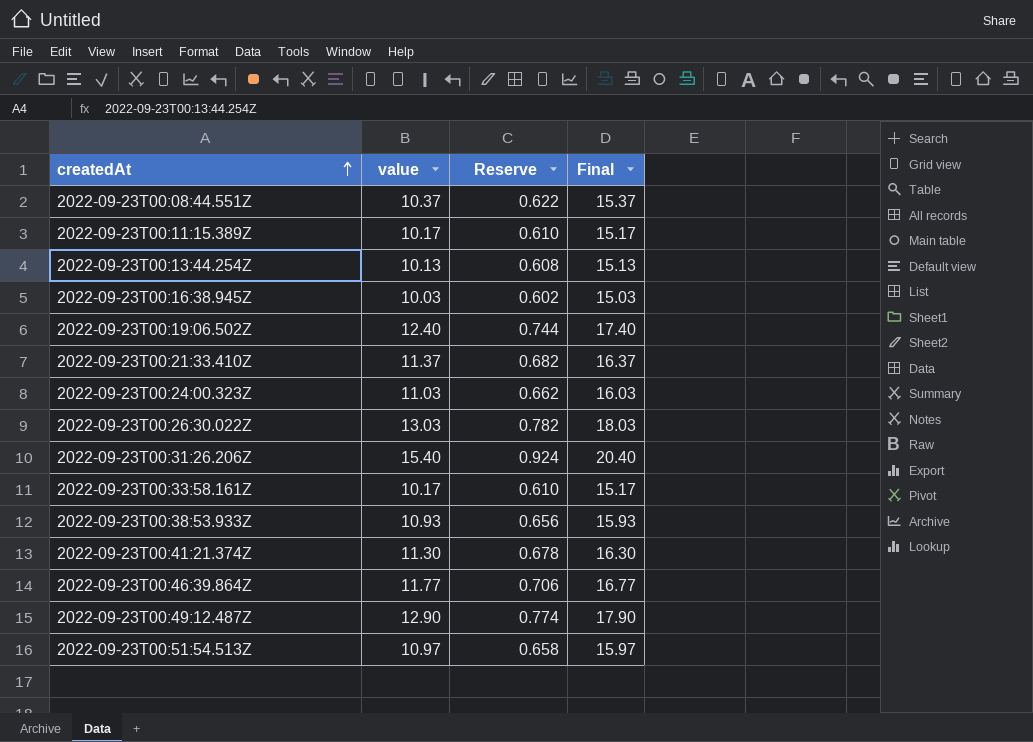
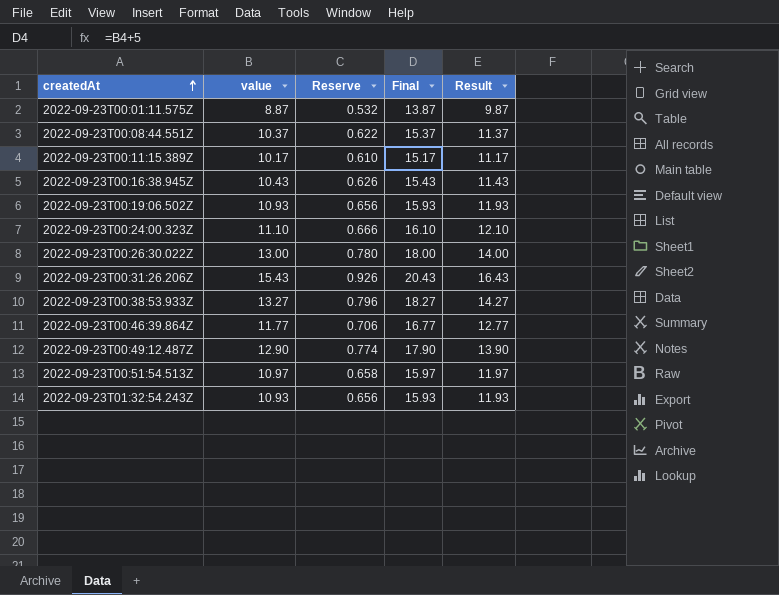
column Result | formula: none -> [value] + 1
row 2022-09-23T00:13:44.254Z: 10.13 | 0.608 | 15.13 -> none
row 2022-09-23T00:21:33.410Z: 11.37 | 0.682 | 16.37 -> none
row 2022-09-23T00:33:58.161Z: 10.17 | 0.610 | 15.17 -> none
row 2022-09-23T00:41:21.374Z: 11.30 | 0.678 | 16.30 -> none
row 2022-09-23T00:01:11.575Z: none -> 8.87 | 0.532 | 13.87 | 9.87
2022-09-23T00:16:38.945Z | value: 10.03 -> 10.43
2022-09-23T00:16:38.945Z | Reserve: 0.602 -> 0.626
2022-09-23T00:16:38.945Z | Final: 15.03 -> 15.43
2022-09-23T00:19:06.502Z | value: 12.40 -> 10.93
2022-09-23T00:19:06.502Z | Reserve: 0.744 -> 0.656
2022-09-23T00:19:06.502Z | Final: 17.40 -> 15.93
2022-09-23T00:24:00.323Z | value: 11.03 -> 11.10
2022-09-23T00:24:00.323Z | Reserve: 0.662 -> 0.666
2022-09-23T00:24:00.323Z | Final: 16.03 -> 16.10
2022-09-23T00:26:30.022Z | value: 13.03 -> 13.00
2022-09-23T00:26:30.022Z | Reserve: 0.782 -> 0.780
2022-09-23T00:26:30.022Z | Final: 18.03 -> 18.00
2022-09-23T00:31:26.206Z | value: 15.40 -> 15.43
2022-09-23T00:31:26.206Z | Reserve: 0.924 -> 0.926
2022-09-23T00:31:26.206Z | Final: 20.40 -> 20.43
2022-09-23T00:38:53.933Z | value: 10.93 -> 13.27
2022-09-23T00:38:53.933Z | Reserve: 0.656 -> 0.796
2022-09-23T00:38:53.933Z | Final: 15.93 -> 18.27
row 2022-09-23T01:32:54.243Z: none -> 10.93 | 0.656 | 15.93 | 11.93

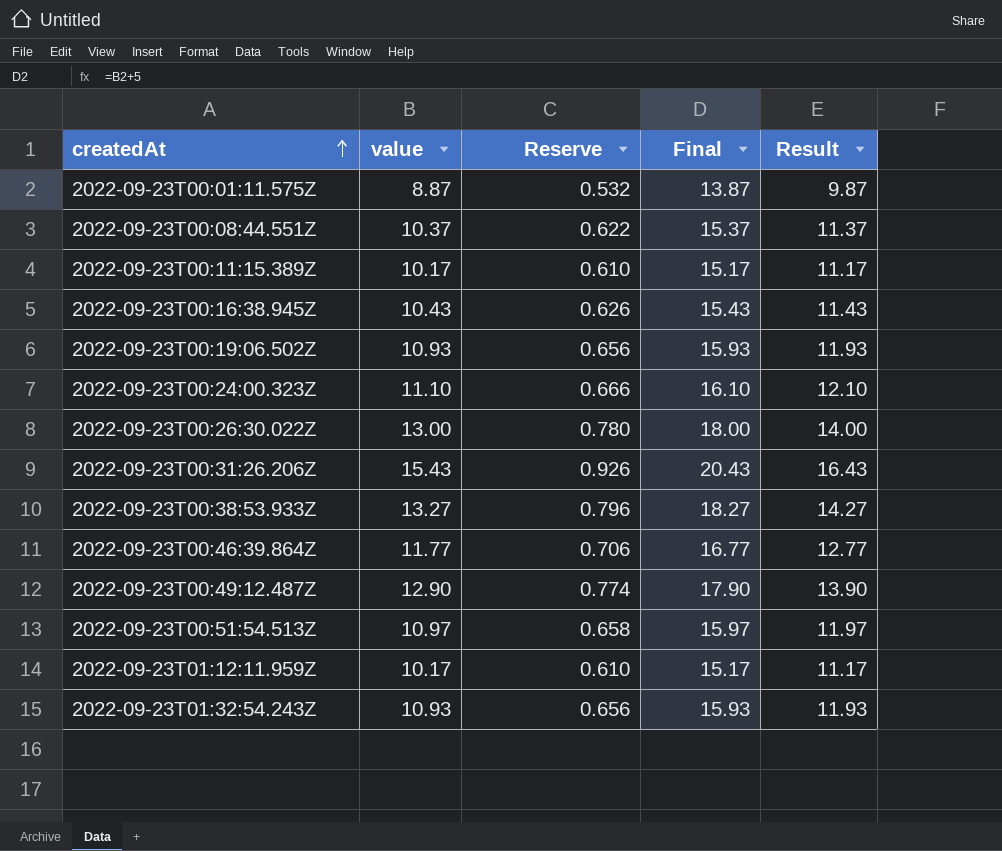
row 2022-09-23T01:12:11.959Z: none -> 10.17 | 0.610 | 15.17 | 11.17

